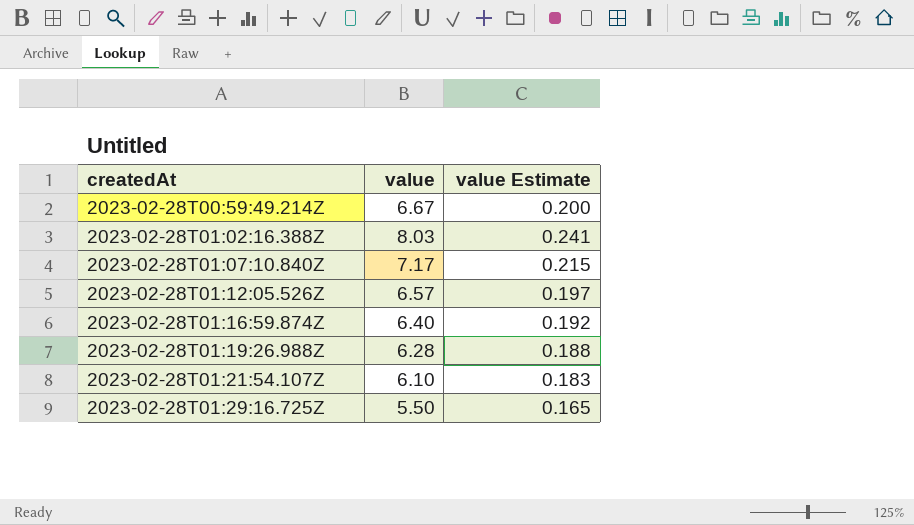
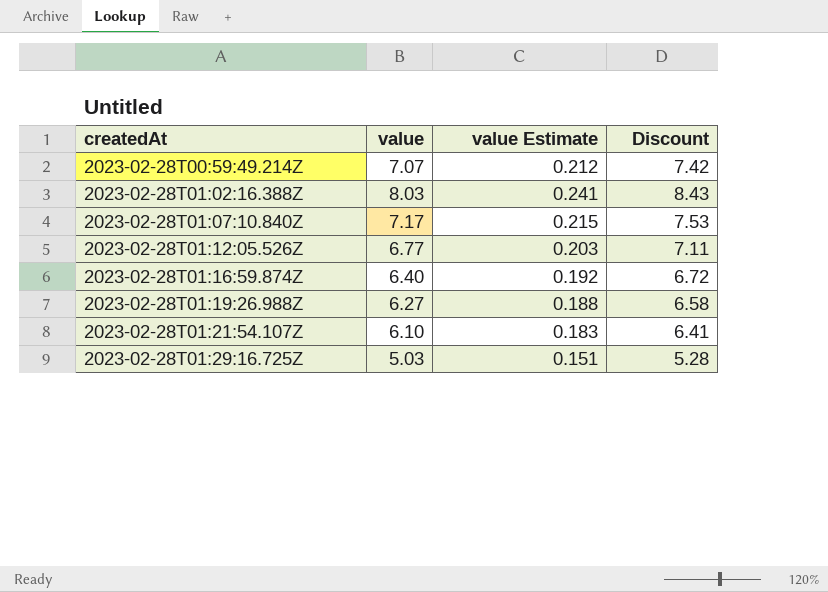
column Discount | formula: none -> [value] * 1.05
2023-02-28T00:59:49.214Z | value: 6.67 -> 7.07
2023-02-28T00:59:49.214Z | value Estimate: 0.200 -> 0.212
2023-02-28T01:12:05.526Z | value: 6.57 -> 6.77
2023-02-28T01:12:05.526Z | value Estimate: 0.197 -> 0.203
2023-02-28T01:19:26.988Z | value: 6.28 -> 6.27
2023-02-28T01:29:16.725Z | value: 5.50 -> 5.03
2023-02-28T01:29:16.725Z | value Estimate: 0.165 -> 0.151

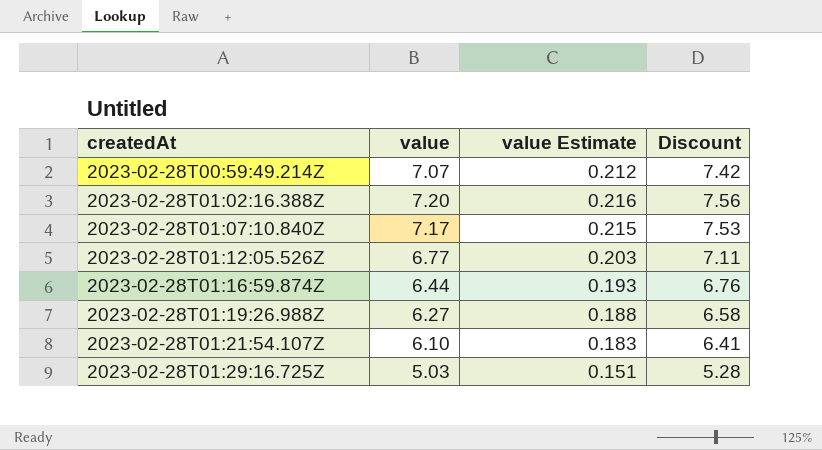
2023-02-28T01:02:16.388Z | value: 8.03 -> 7.20
2023-02-28T01:02:16.388Z | value Estimate: 0.241 -> 0.216
2023-02-28T01:02:16.388Z | Discount: 8.43 -> 7.56
2023-02-28T01:16:59.874Z | value: 6.40 -> 6.44
2023-02-28T01:16:59.874Z | value Estimate: 0.192 -> 0.193
2023-02-28T01:16:59.874Z | Discount: 6.72 -> 6.76

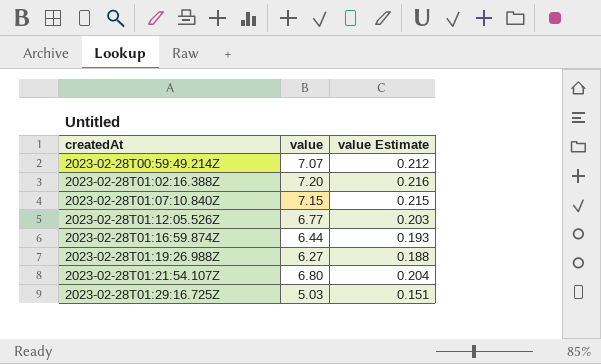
column Discount | formula: [value] * 1.05 -> none
2023-02-28T01:07:10.840Z | value: 7.17 -> 7.15
2023-02-28T01:21:54.107Z | value: 6.10 -> 6.80
2023-02-28T01:21:54.107Z | value Estimate: 0.183 -> 0.204

